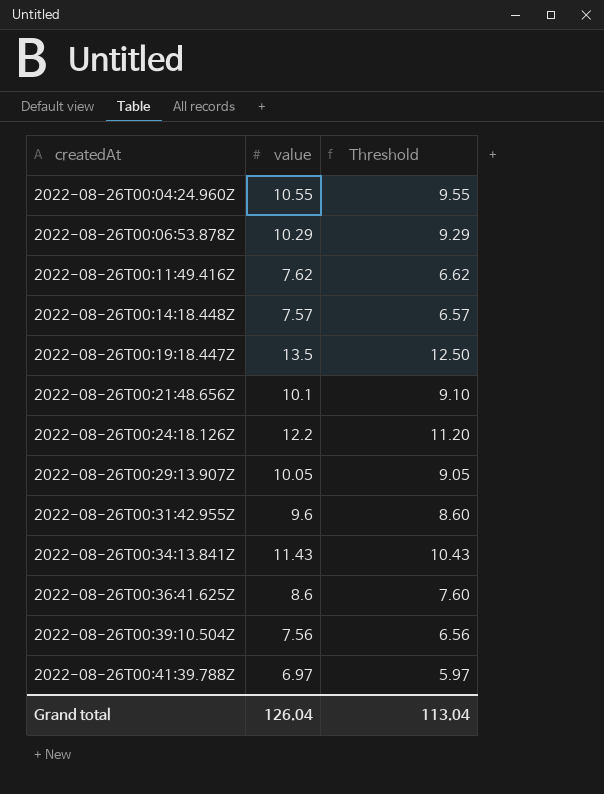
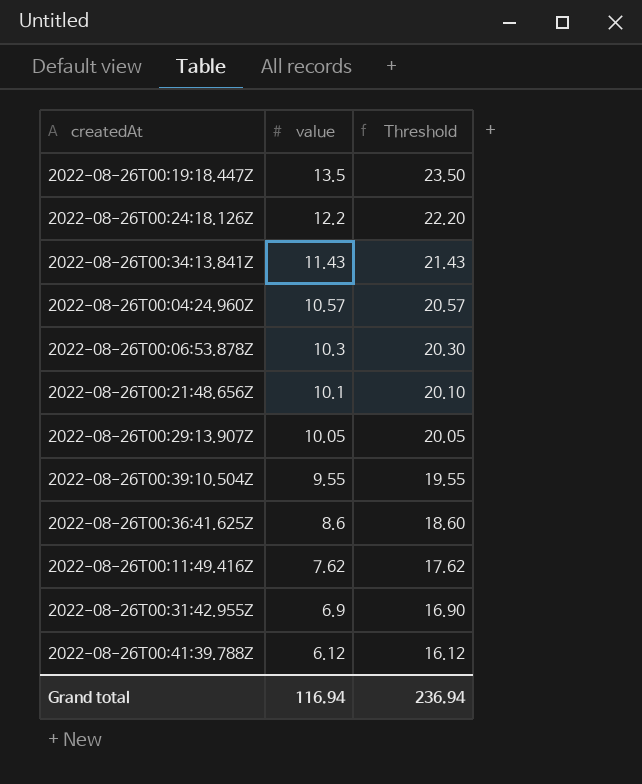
row order: createdAt ascending -> value descending
column Threshold | formula: [value] - 1 -> [value] + 10
row 2022-08-26T00:14:18.448Z: 7.57 | 6.57 -> none
2022-08-26T00:04:24.960Z | value: 10.55 -> 10.57
2022-08-26T00:06:53.878Z | value: 10.29 -> 10.3
2022-08-26T00:39:10.504Z | value: 7.56 -> 9.55
2022-08-26T00:31:42.955Z | value: 9.6 -> 6.9
2022-08-26T00:41:39.788Z | value: 6.97 -> 6.12
Grand total | value: 126.04 -> 116.94
Grand total | Threshold: 113.04 -> 236.94

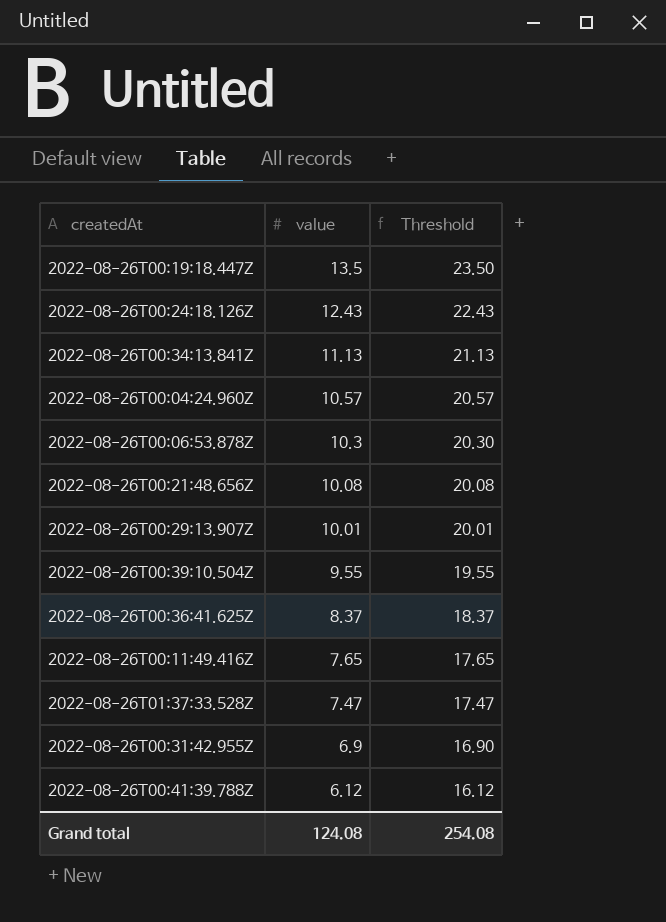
2022-08-26T00:24:18.126Z | value: 12.2 -> 12.43
2022-08-26T00:24:18.126Z | Threshold: 22.20 -> 22.43
2022-08-26T00:34:13.841Z | value: 11.43 -> 11.13
2022-08-26T00:34:13.841Z | Threshold: 21.43 -> 21.13
2022-08-26T00:21:48.656Z | value: 10.1 -> 10.08
2022-08-26T00:21:48.656Z | Threshold: 20.10 -> 20.08
2022-08-26T00:29:13.907Z | value: 10.05 -> 10.01
2022-08-26T00:29:13.907Z | Threshold: 20.05 -> 20.01
2022-08-26T00:36:41.625Z | value: 8.6 -> 8.37
2022-08-26T00:36:41.625Z | Threshold: 18.60 -> 18.37
2022-08-26T00:11:49.416Z | value: 7.62 -> 7.65
2022-08-26T00:11:49.416Z | Threshold: 17.62 -> 17.65
row 2022-08-26T01:37:33.528Z: none -> 7.47 | 17.47
Grand total | value: 116.94 -> 124.08
Grand total | Threshold: 236.94 -> 254.08

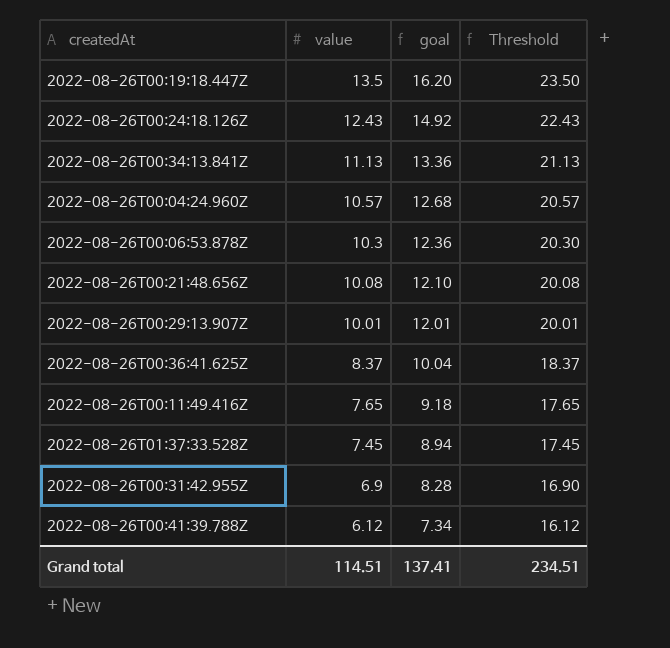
column goal | formula: none -> [value] * 1.2
row 2022-08-26T00:39:10.504Z: 9.55 | 19.55 -> none
2022-08-26T01:37:33.528Z | value: 7.47 -> 7.45
2022-08-26T01:37:33.528Z | Threshold: 17.47 -> 17.45
Grand total | value: 124.08 -> 114.51
Grand total | Threshold: 254.08 -> 234.51

